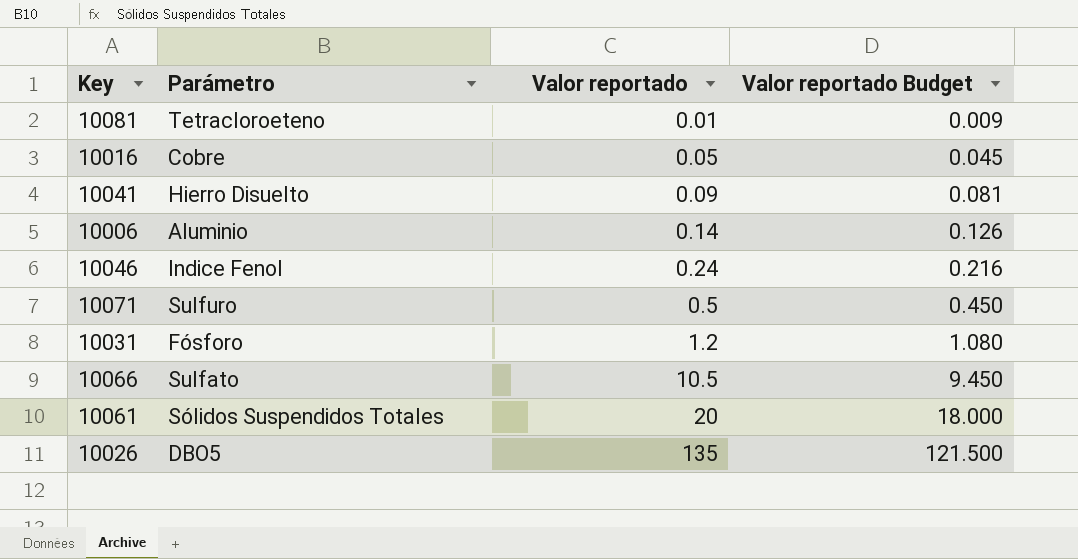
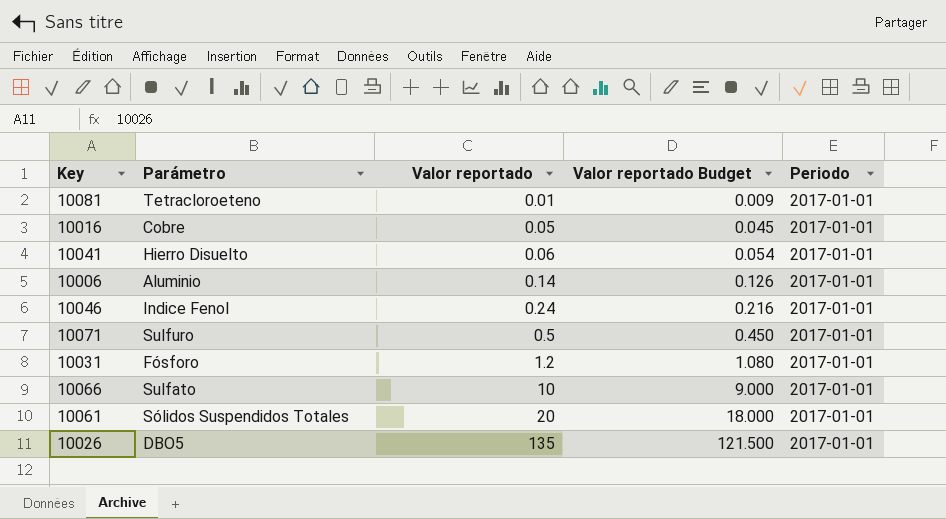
column Periodo | position: none -> 5
10041 | Valor reportado: 0.09 -> 0.06
10041 | Valor reportado Budget: 0.081 -> 0.054
10066 | Valor reportado: 10.5 -> 10
10066 | Valor reportado Budget: 9.450 -> 9.000

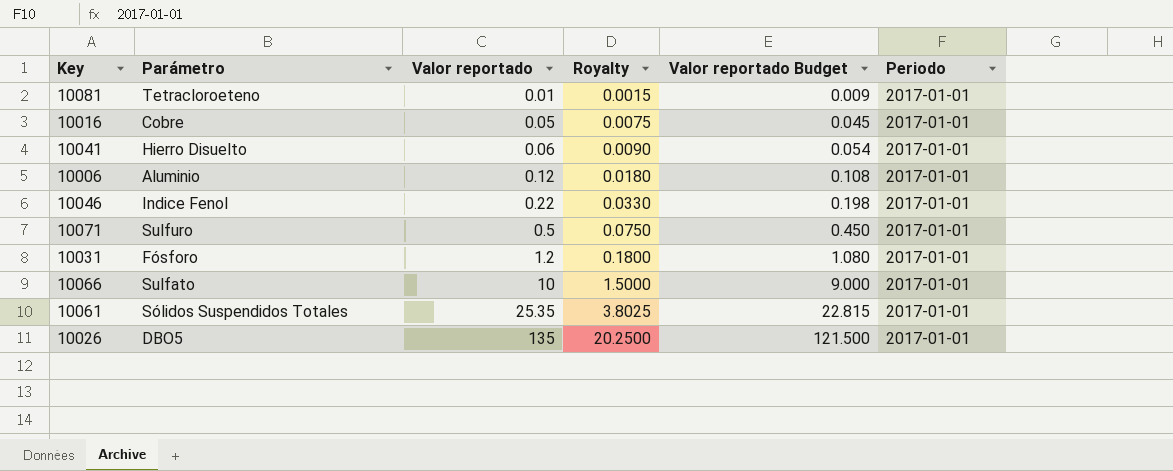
column Royalty | formula: none -> [Valor reportado] * 0.15
10006 | Valor reportado: 0.14 -> 0.12
10006 | Valor reportado Budget: 0.126 -> 0.108
10046 | Valor reportado: 0.24 -> 0.22
10046 | Valor reportado Budget: 0.216 -> 0.198
10061 | Valor reportado: 20 -> 25.35
10061 | Valor reportado Budget: 18.000 -> 22.815

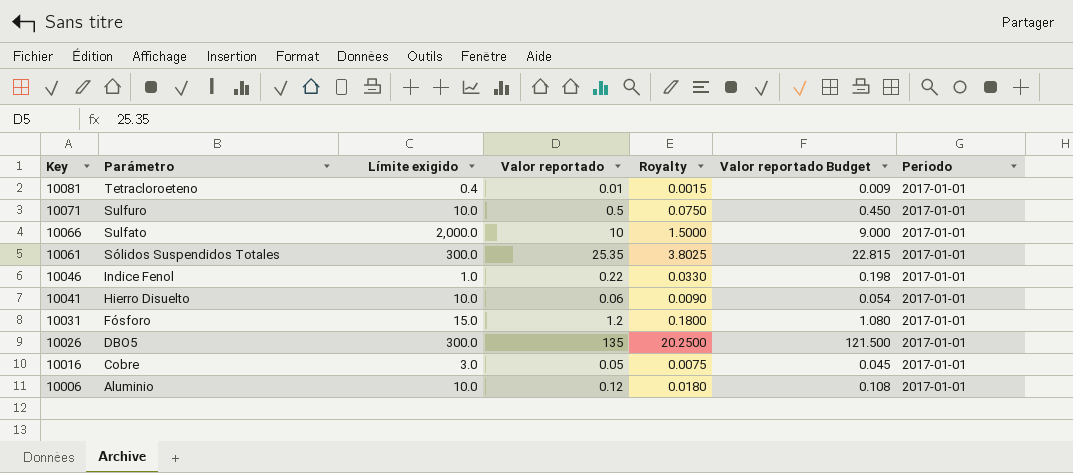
row order: Valor reportado ascending -> Key descending
column Límite exigido | position: none -> 3

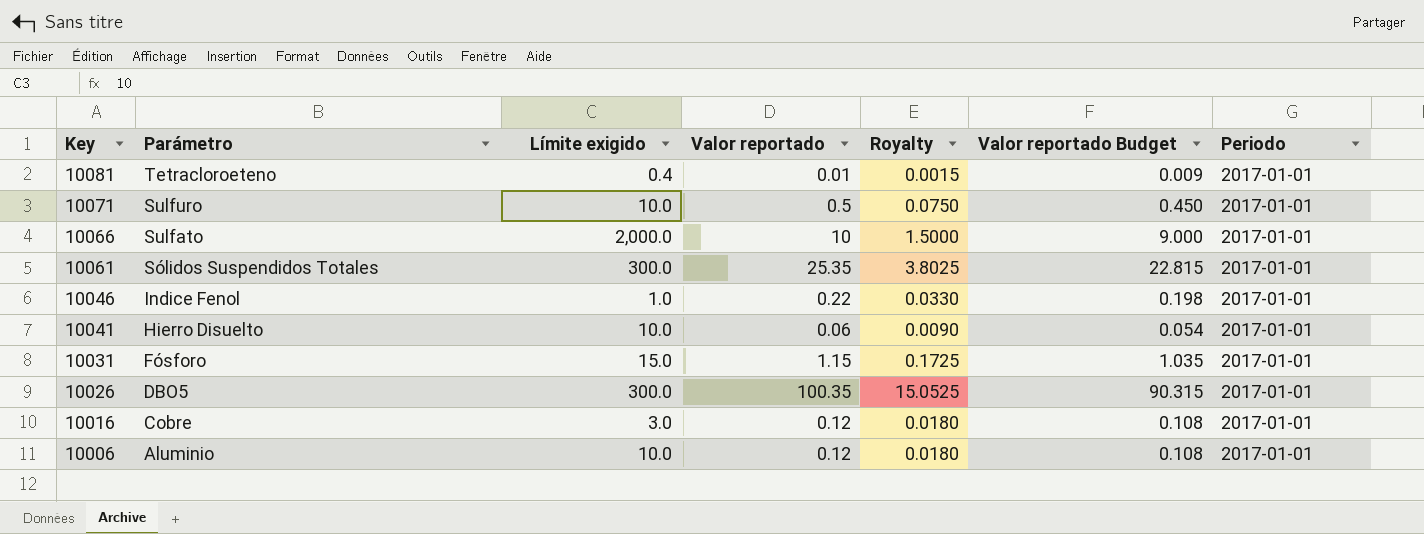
10031 | Valor reportado: 1.2 -> 1.15
10031 | Royalty: 0.1800 -> 0.1725
10031 | Valor reportado Budget: 1.080 -> 1.035
10026 | Valor reportado: 135 -> 100.35
10026 | Royalty: 20.2500 -> 15.0525
10026 | Valor reportado Budget: 121.500 -> 90.315
10016 | Valor reportado: 0.05 -> 0.12
10016 | Royalty: 0.0075 -> 0.0180
10016 | Valor reportado Budget: 0.045 -> 0.108

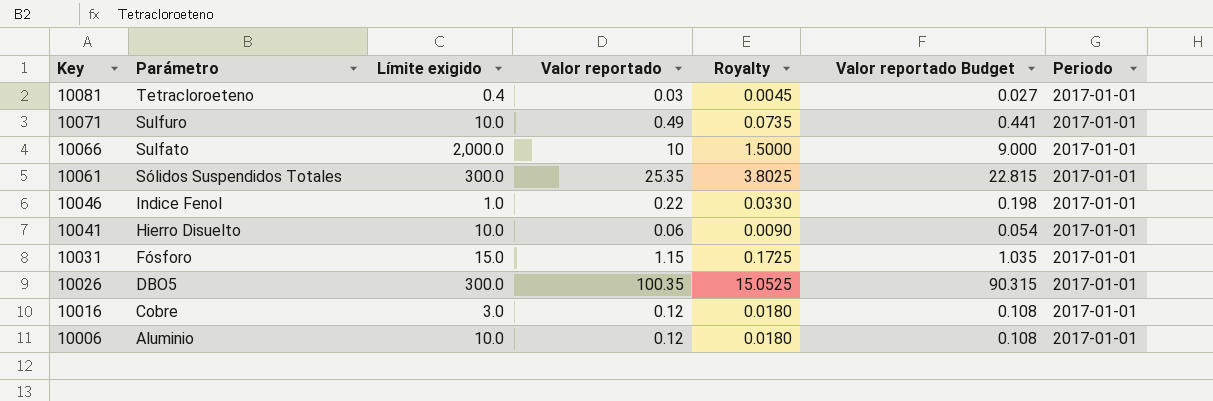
10081 | Valor reportado: 0.01 -> 0.03
10081 | Royalty: 0.0015 -> 0.0045
10081 | Valor reportado Budget: 0.009 -> 0.027
10071 | Valor reportado: 0.5 -> 0.49
10071 | Royalty: 0.0750 -> 0.0735
10071 | Valor reportado Budget: 0.450 -> 0.441

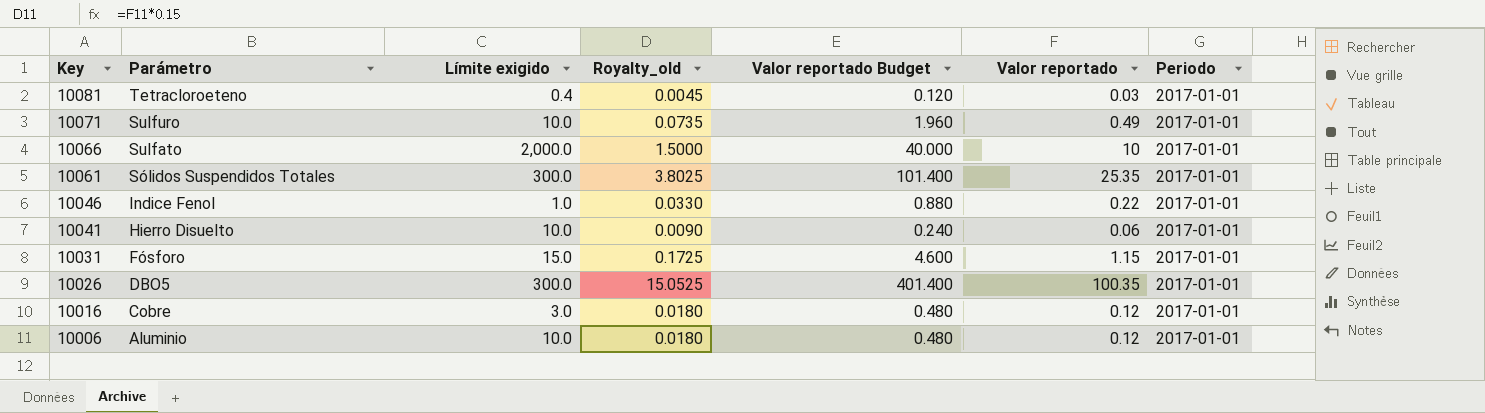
column name: Royalty -> Royalty_old
column Valor reportado Budget | formula: [Valor reportado] * 0.9 -> [Valor reportado] * 4
column Valor reportado | position: 4 -> 6

